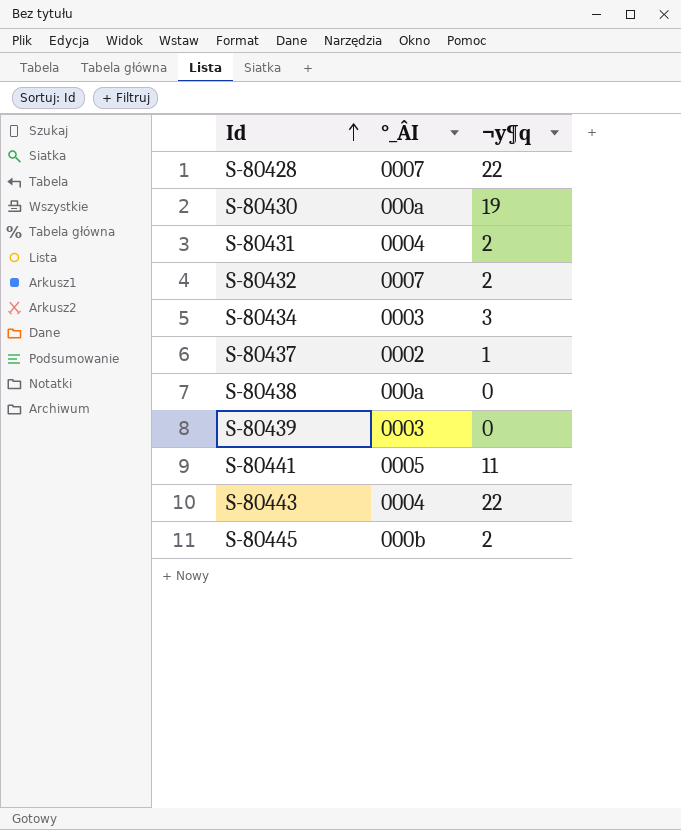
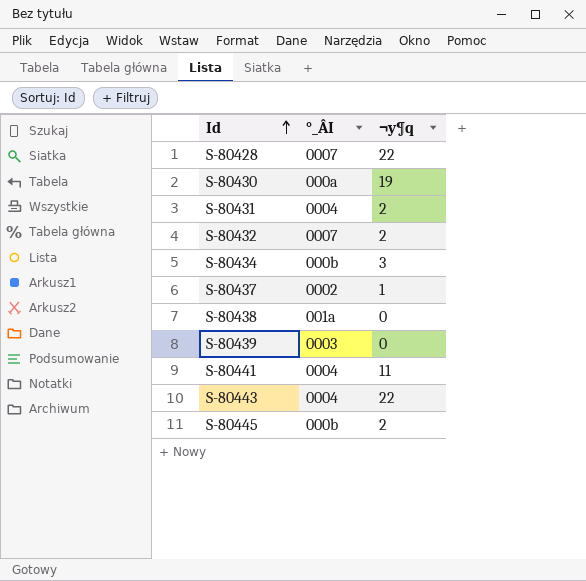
S-80434 | °_ÂI: 0003 -> 000b
S-80438 | °_ÂI: 000a -> 001a
S-80441 | °_ÂI: 0005 -> 0004

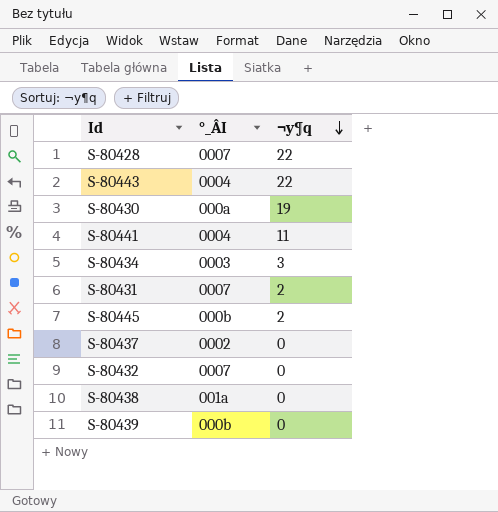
row order: Id ascending -> ¬y¶q descending
S-80434 | °_ÂI: 000b -> 0003
S-80431 | °_ÂI: 0004 -> 0007
S-80437 | ¬y¶q: 1 -> 0
S-80432 | ¬y¶q: 2 -> 0
S-80439 | °_ÂI: 0003 -> 000b

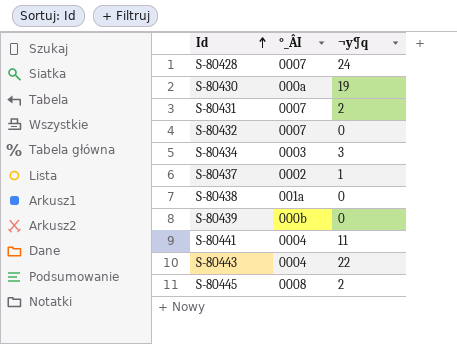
row order: ¬y¶q descending -> Id ascending
S-80428 | ¬y¶q: 22 -> 24
S-80437 | ¬y¶q: 0 -> 1
S-80445 | °_ÂI: 000b -> 0008

